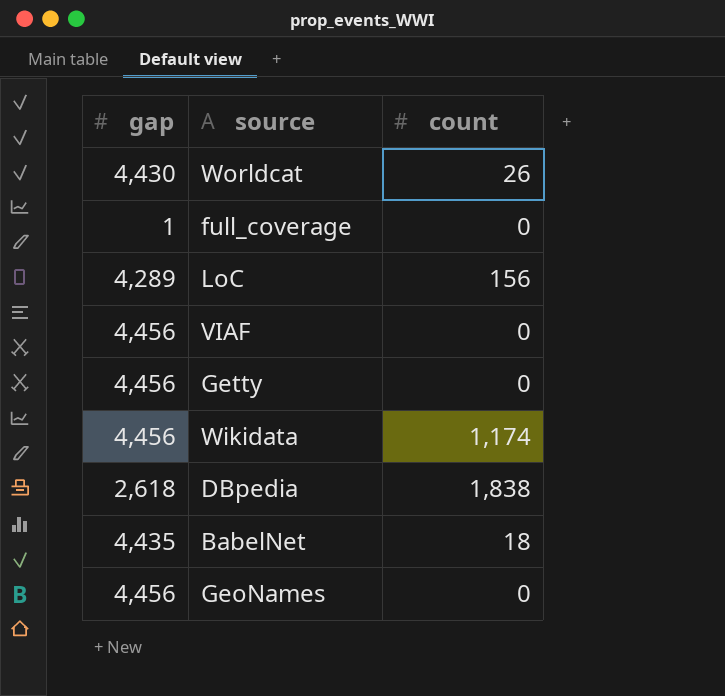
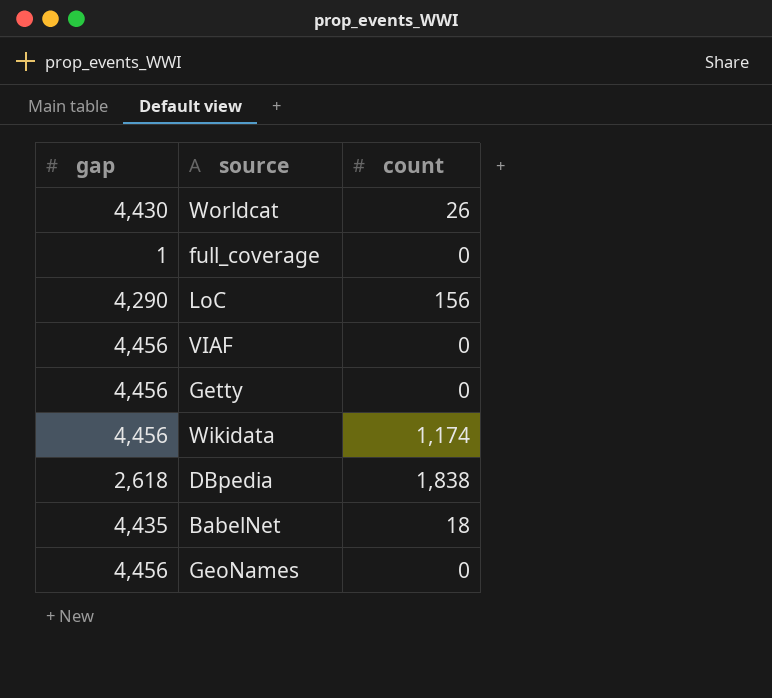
LoC | gap: 4,289 -> 4,290

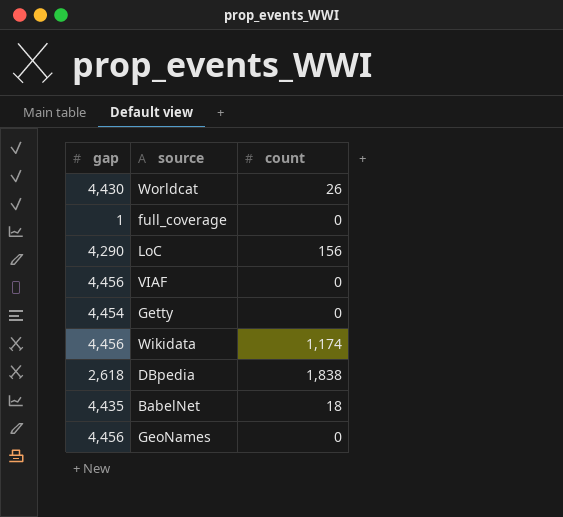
Getty | gap: 4,456 -> 4,454

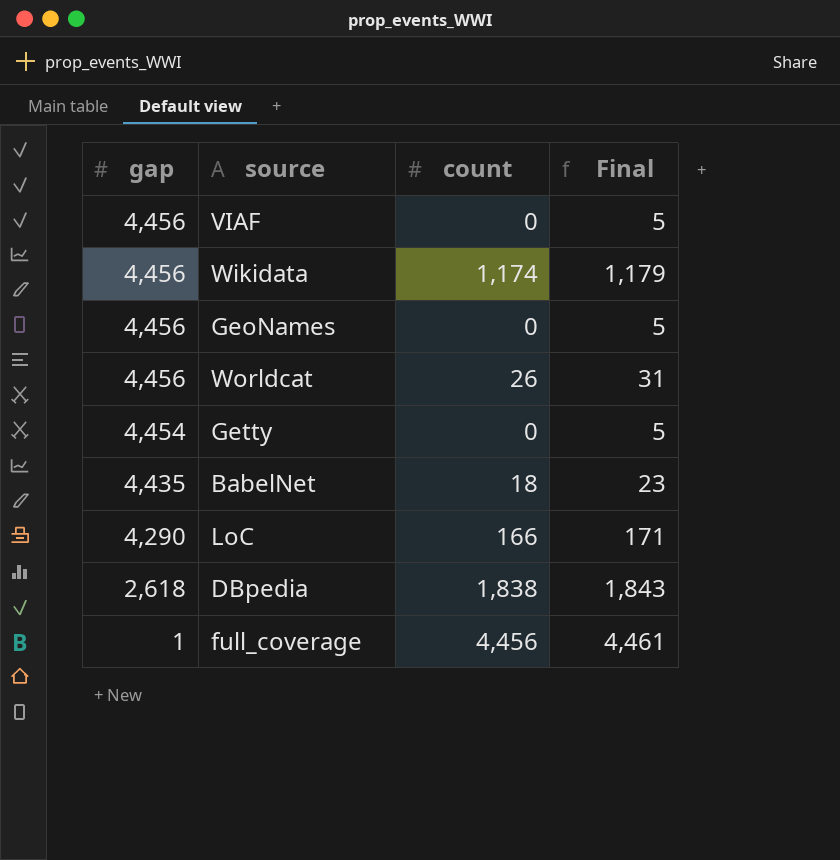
row order: none -> gap descending
column Final | formula: none -> [count] + 5
Worldcat | gap: 4,430 -> 4,456
LoC | count: 156 -> 166
full_coverage | count: 0 -> 4,456

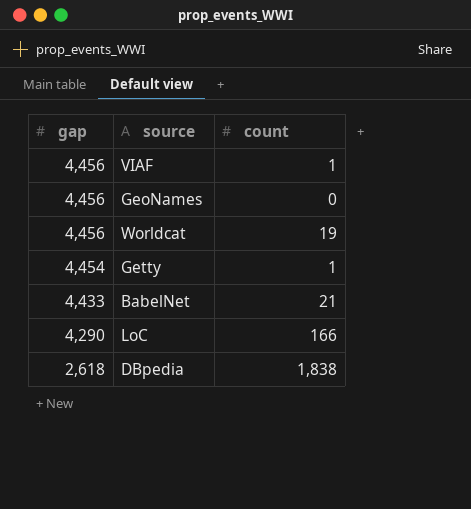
column Final | formula: [count] + 5 -> none
row Wikidata: 4,456 | 1,174 | 1,179 -> none
row full_coverage: 1 | 4,456 | 4,461 -> none
VIAF | count: 0 -> 1
Worldcat | count: 26 -> 19
Getty | count: 0 -> 1
BabelNet | gap: 4,435 -> 4,433
BabelNet | count: 18 -> 21

